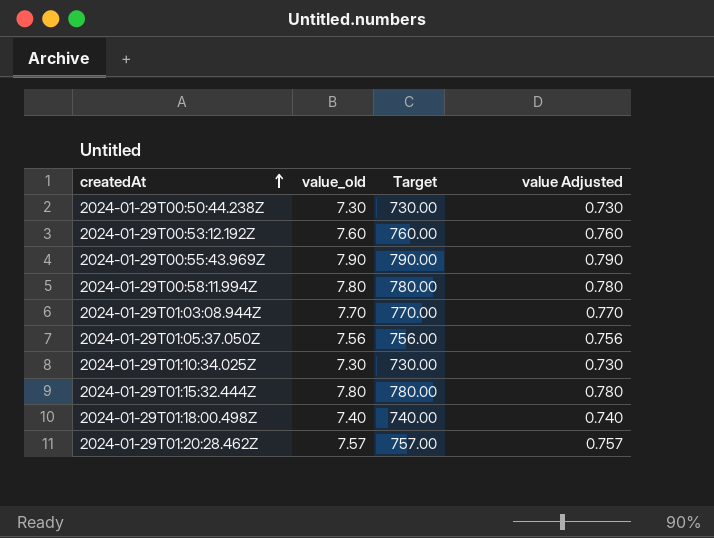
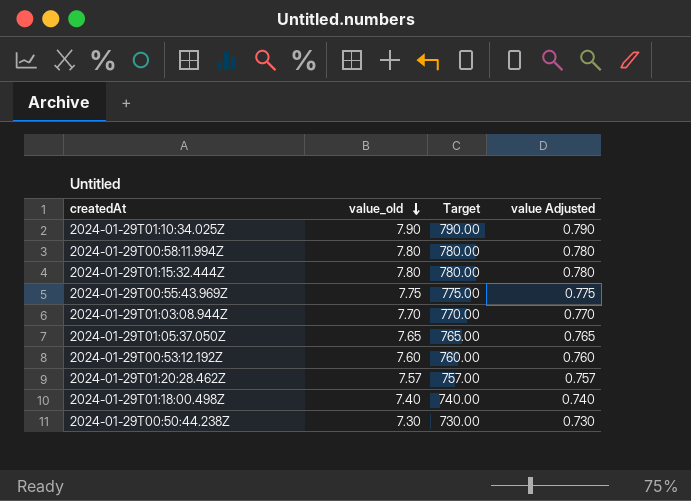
row order: createdAt ascending -> value_old descending
2024-01-29T01:10:34.025Z | value_old: 7.30 -> 7.90
2024-01-29T01:10:34.025Z | Target: 730.00 -> 790.00
2024-01-29T01:10:34.025Z | value Adjusted: 0.730 -> 0.790
2024-01-29T00:55:43.969Z | value_old: 7.90 -> 7.75
2024-01-29T00:55:43.969Z | Target: 790.00 -> 775.00
2024-01-29T00:55:43.969Z | value Adjusted: 0.790 -> 0.775
2024-01-29T01:05:37.050Z | value_old: 7.56 -> 7.65
2024-01-29T01:05:37.050Z | Target: 756.00 -> 765.00
2024-01-29T01:05:37.050Z | value Adjusted: 0.756 -> 0.765

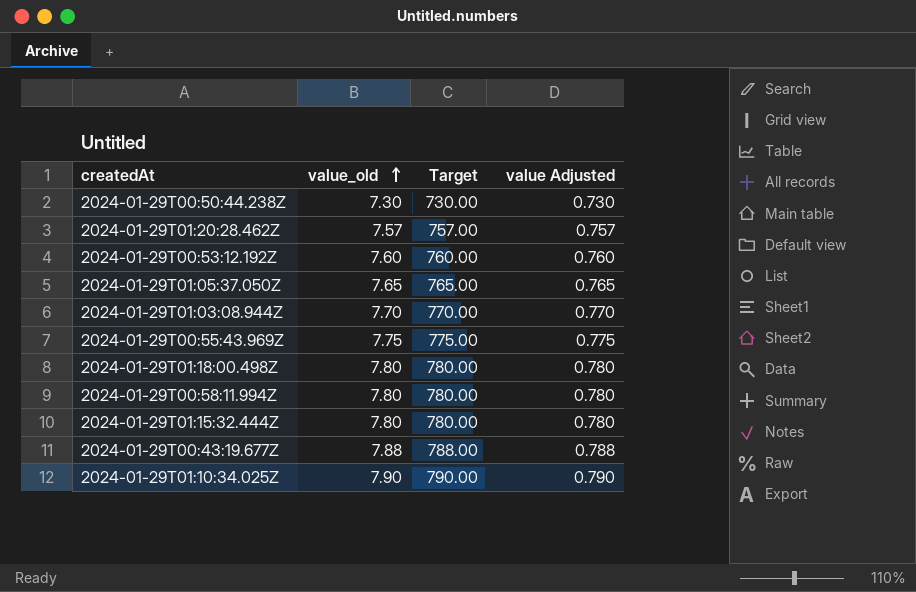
row order: value_old descending -> value_old ascending
2024-01-29T01:18:00.498Z | value_old: 7.40 -> 7.80
2024-01-29T01:18:00.498Z | Target: 740.00 -> 780.00
2024-01-29T01:18:00.498Z | value Adjusted: 0.740 -> 0.780
row 2024-01-29T00:43:19.677Z: none -> 7.88 | 788.00 | 0.788

